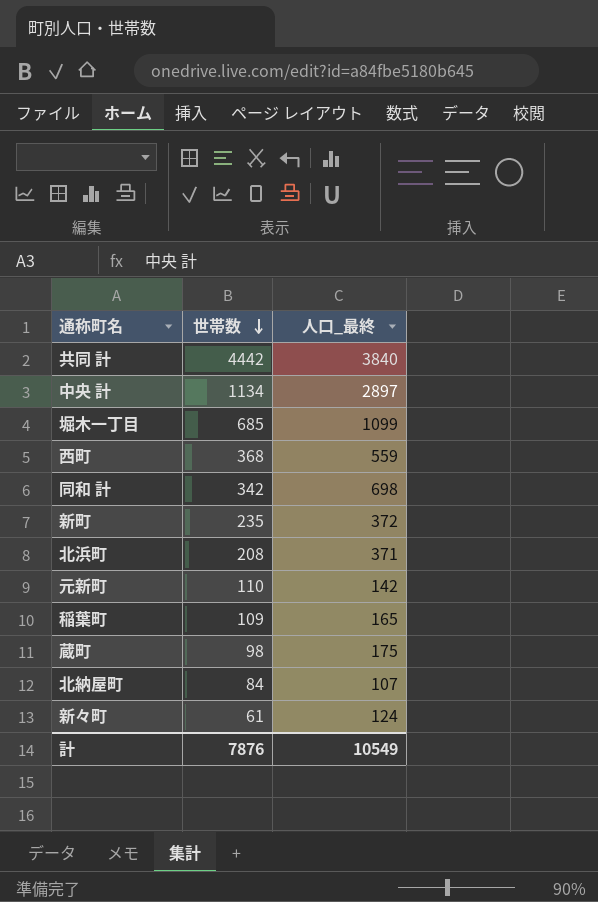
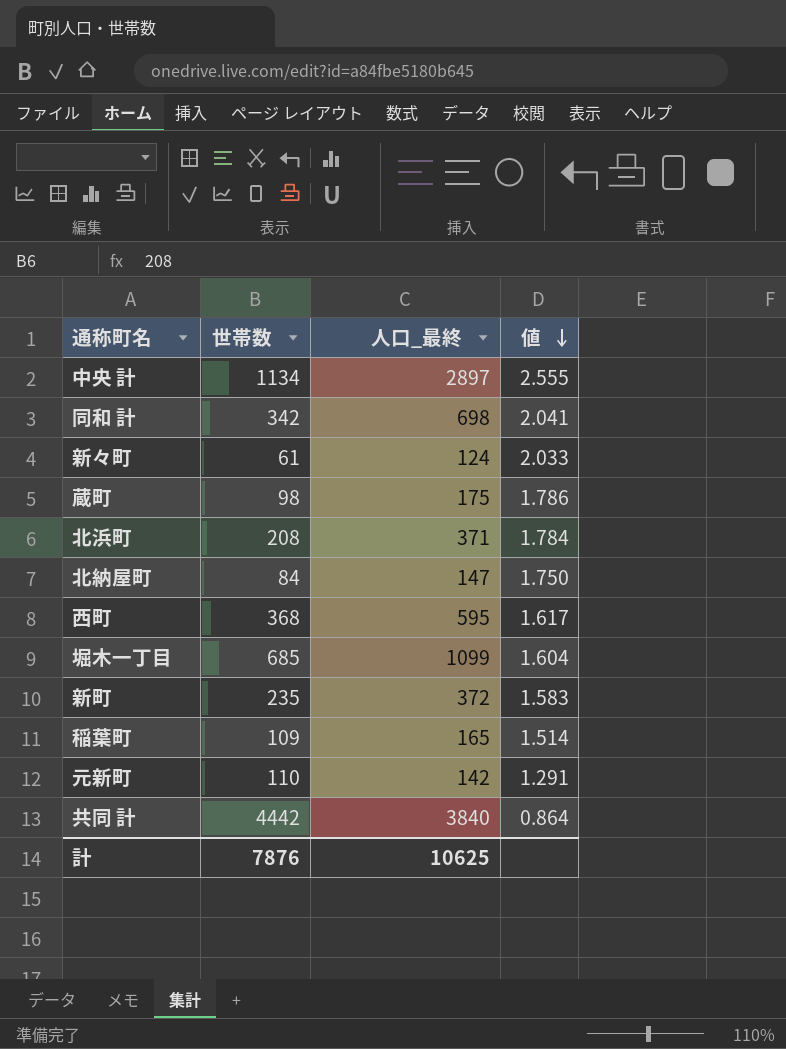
row order: 世帯数 descending -> 値 descending
column 値 | formula: none -> [人口_最終] / [世帯数]
北納屋町 | 人口_最終: 107 -> 147
西町 | 人口_最終: 559 -> 595
計 | 人口_最終: 10549 -> 10625

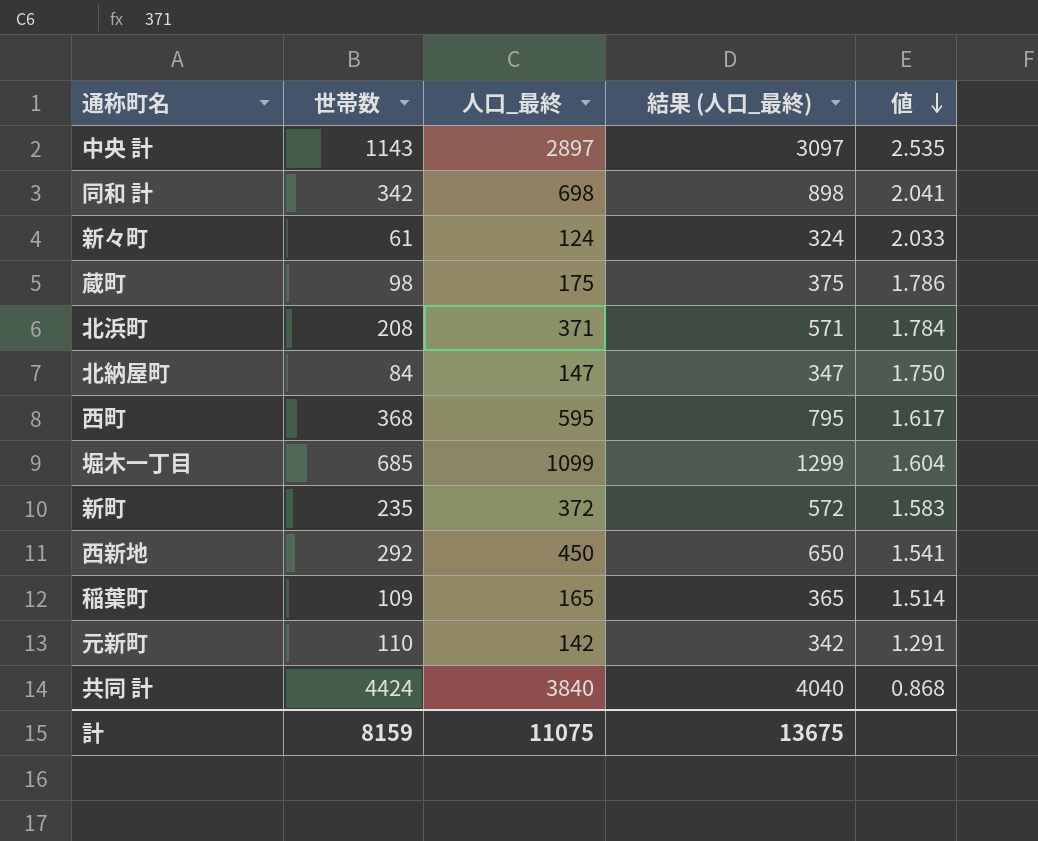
column 結果 (人口_最終) | formula: none -> [人口_最終] + 200
中央 計 | 世帯数: 1134 -> 1143
中央 計 | 値: 2.555 -> 2.535
row 西新地: none -> 292 | 450 | 650 | 1.541
共同 計 | 世帯数: 4442 -> 4424
共同 計 | 値: 0.864 -> 0.868
計 | 世帯数: 7876 -> 8159
計 | 人口_最終: 10625 -> 11075

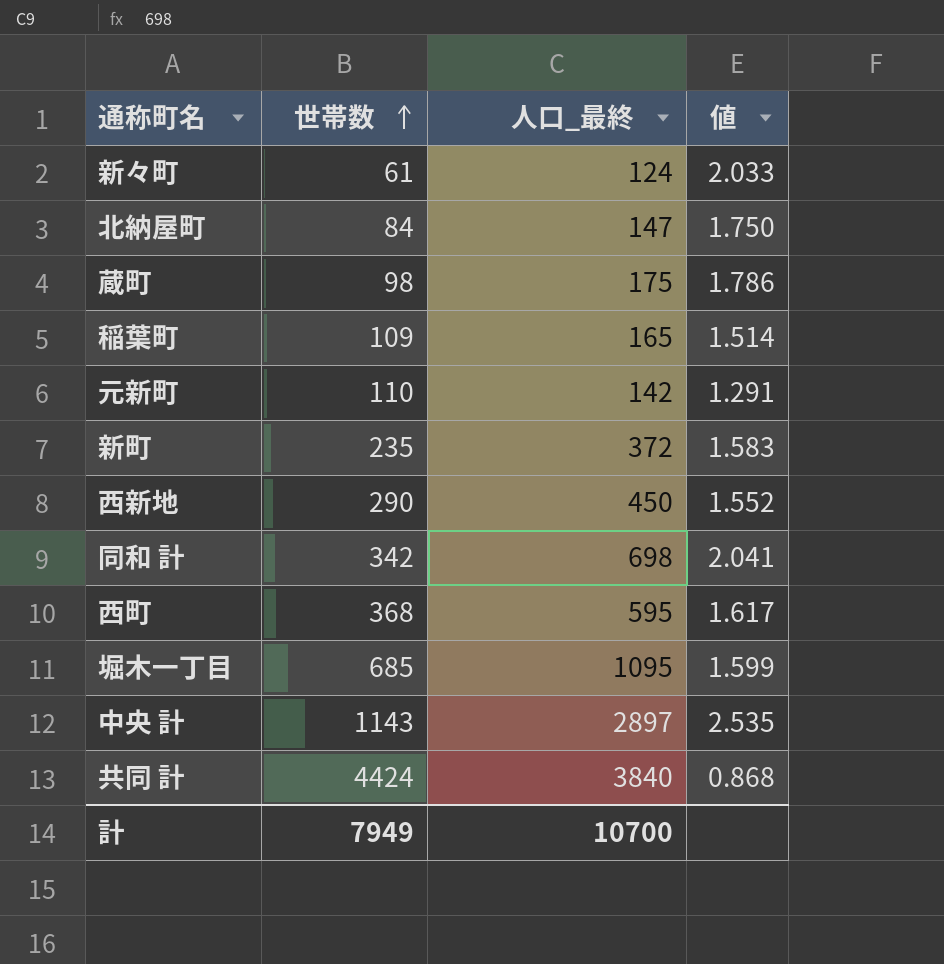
row order: 値 descending -> 世帯数 ascending
column 結果 (人口_最終) | formula: [人口_最終] + 200 -> none
row 北浜町: 208 | 371 | 571 | 1.784 -> none
西新地 | 世帯数: 292 -> 290
西新地 | 値: 1.541 -> 1.552
堀木一丁目 | 人口_最終: 1099 -> 1095
堀木一丁目 | 値: 1.604 -> 1.599
計 | 世帯数: 8159 -> 7949
計 | 人口_最終: 11075 -> 10700

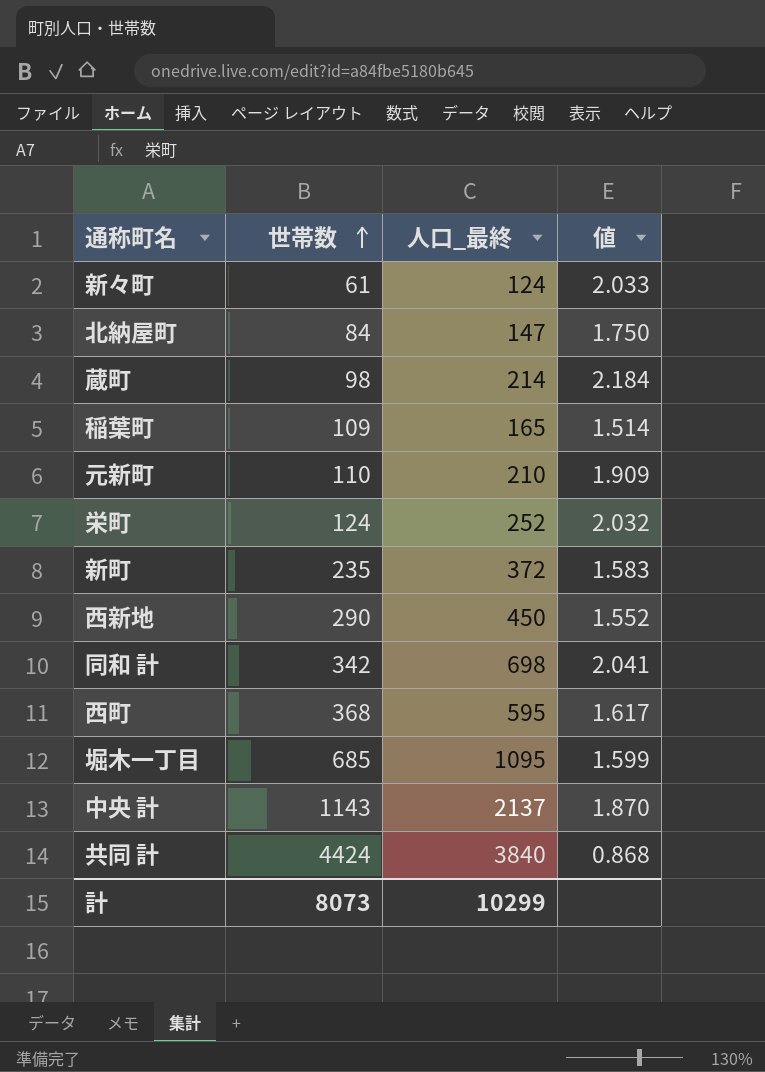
蔵町 | 人口_最終: 175 -> 214
蔵町 | 値: 1.786 -> 2.184
元新町 | 人口_最終: 142 -> 210
元新町 | 値: 1.291 -> 1.909
row 栄町: none -> 124 | 252 | 2.032
中央 計 | 人口_最終: 2897 -> 2137
中央 計 | 値: 2.535 -> 1.870
計 | 世帯数: 7949 -> 8073
計 | 人口_最終: 10700 -> 10299

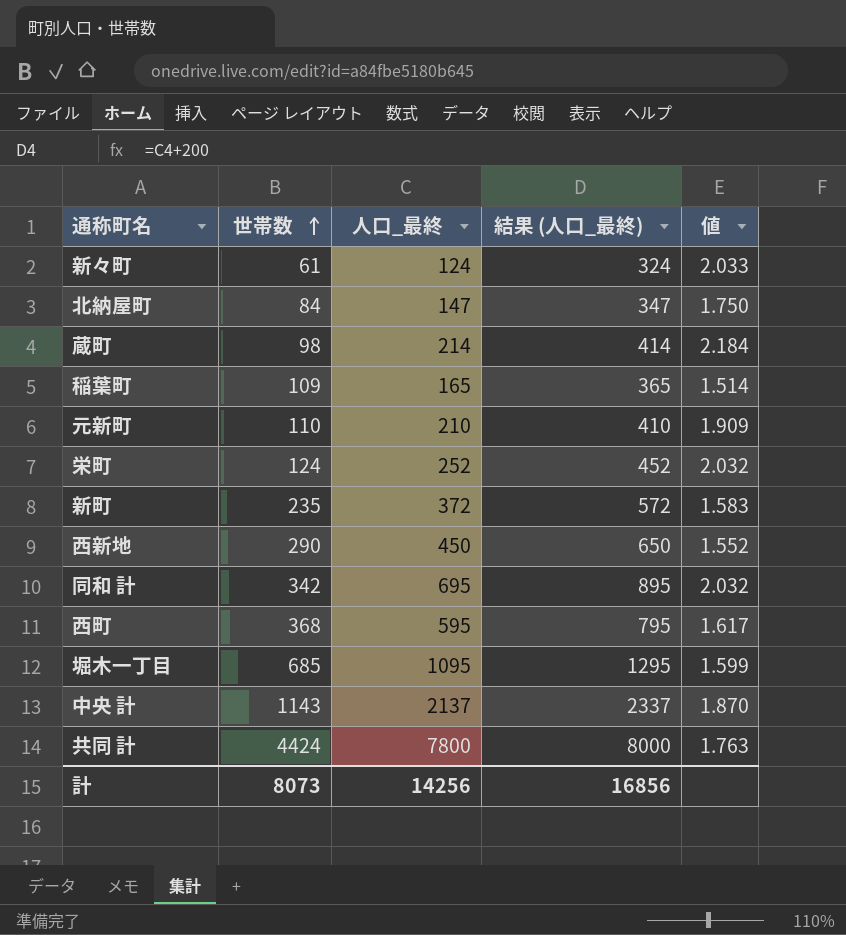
column 結果 (人口_最終) | formula: none -> [人口_最終] + 200
同和 計 | 人口_最終: 698 -> 695
同和 計 | 値: 2.041 -> 2.032
共同 計 | 人口_最終: 3840 -> 7800
共同 計 | 値: 0.868 -> 1.763
計 | 人口_最終: 10299 -> 14256

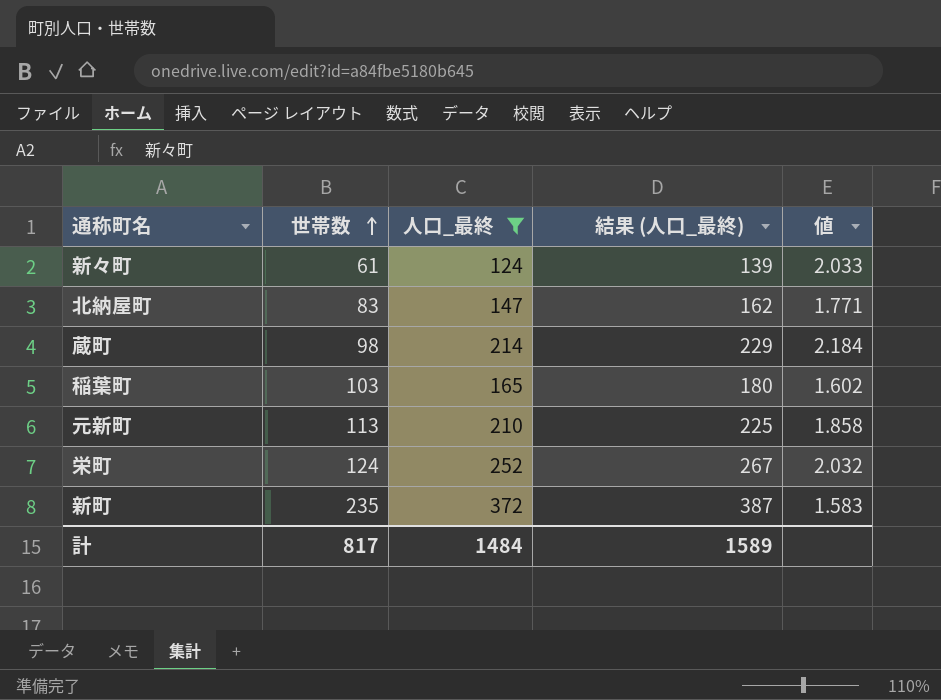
filter: none -> 人口_最終 <= 372
column 結果 (人口_最終) | formula: [人口_最終] + 200 -> [人口_最終] + 15
北納屋町 | 世帯数: 84 -> 83
北納屋町 | 値: 1.750 -> 1.771
稲葉町 | 世帯数: 109 -> 103
稲葉町 | 値: 1.514 -> 1.602
元新町 | 世帯数: 110 -> 113
元新町 | 値: 1.909 -> 1.858
計 | 世帯数: 8073 -> 817
計 | 人口_最終: 14256 -> 1484
計 | 結果 (人口_最終): 16856 -> 1589

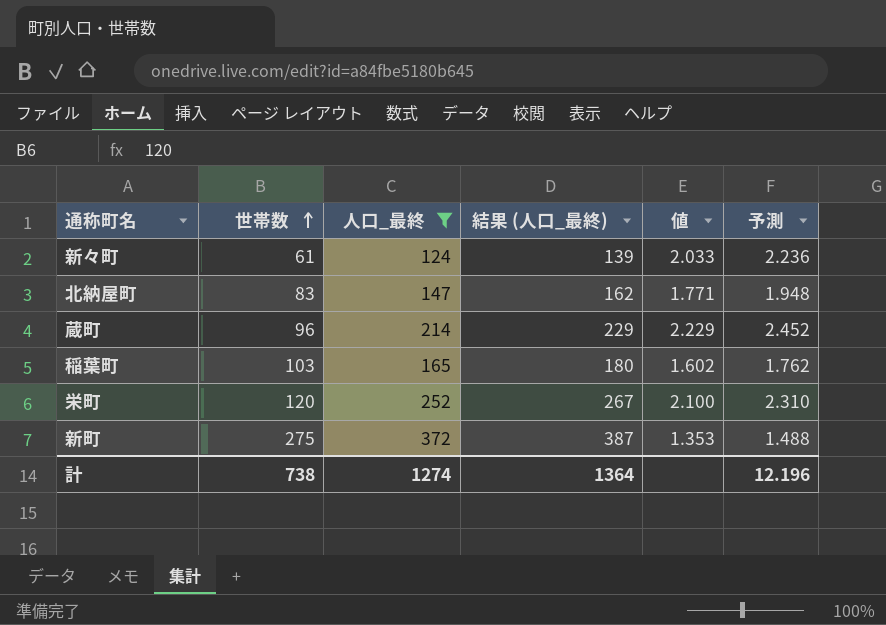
column 予測 | formula: none -> [値] * 1.1
row 元新町: 113 | 210 | 225 | 1.858 -> none
蔵町 | 世帯数: 98 -> 96
蔵町 | 値: 2.184 -> 2.229
栄町 | 世帯数: 124 -> 120
栄町 | 値: 2.032 -> 2.100
新町 | 世帯数: 235 -> 275
新町 | 値: 1.583 -> 1.353
計 | 世帯数: 817 -> 738
計 | 人口_最終: 1484 -> 1274
計 | 結果 (人口_最終): 1589 -> 1364

